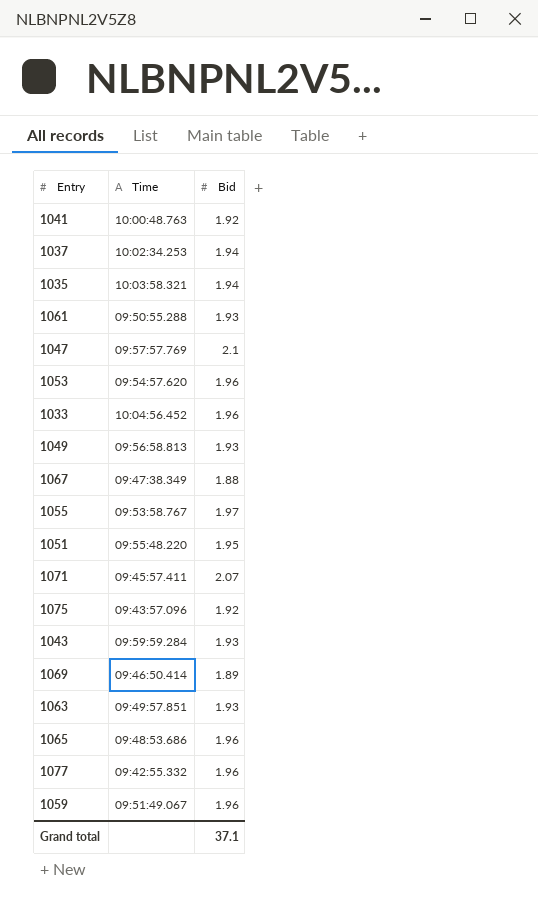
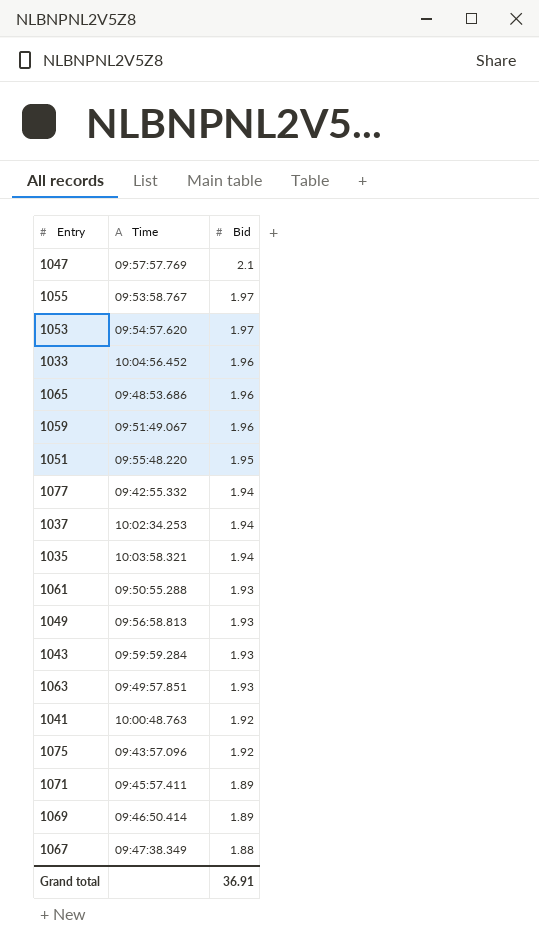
row order: none -> Bid descending
1053 | Bid: 1.96 -> 1.97
1077 | Bid: 1.96 -> 1.94
1071 | Bid: 2.07 -> 1.89
Grand total | Bid: 37.1 -> 36.91

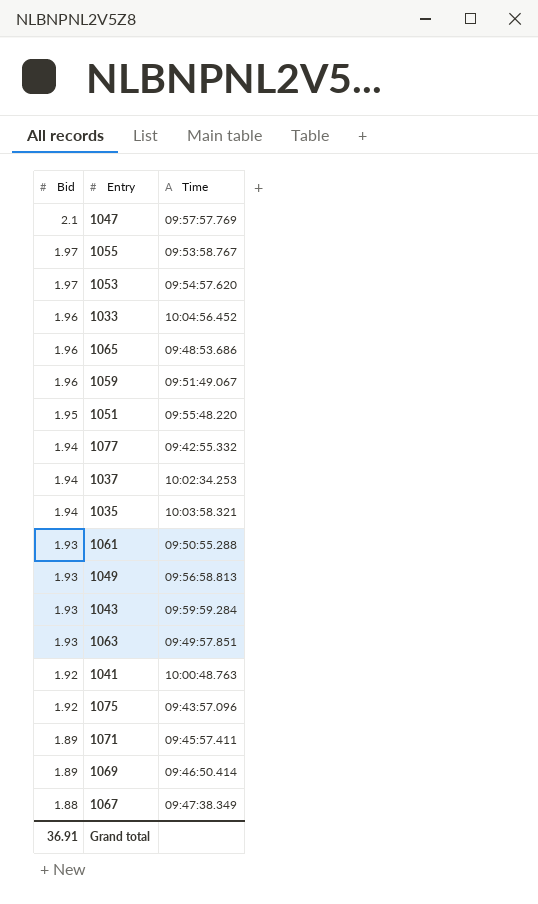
column Bid | position: 3 -> 1

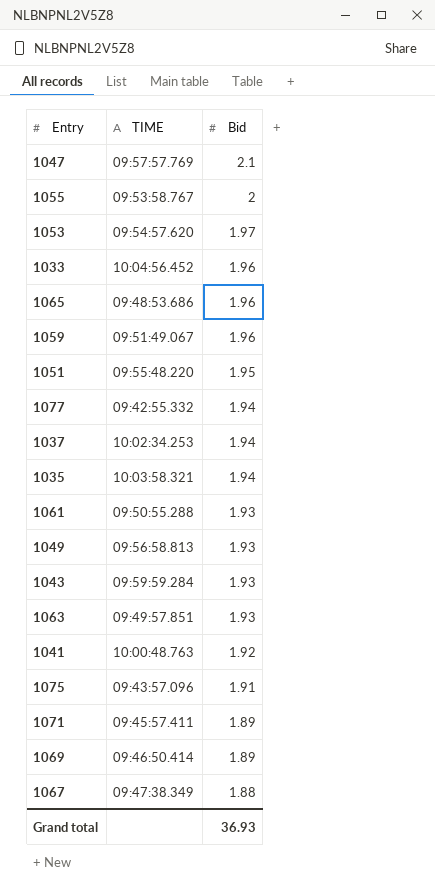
column name: Time -> TIME
column Bid | position: 1 -> 3
1055 | Bid: 1.97 -> 2
1075 | Bid: 1.92 -> 1.91
Grand total | Bid: 36.91 -> 36.93

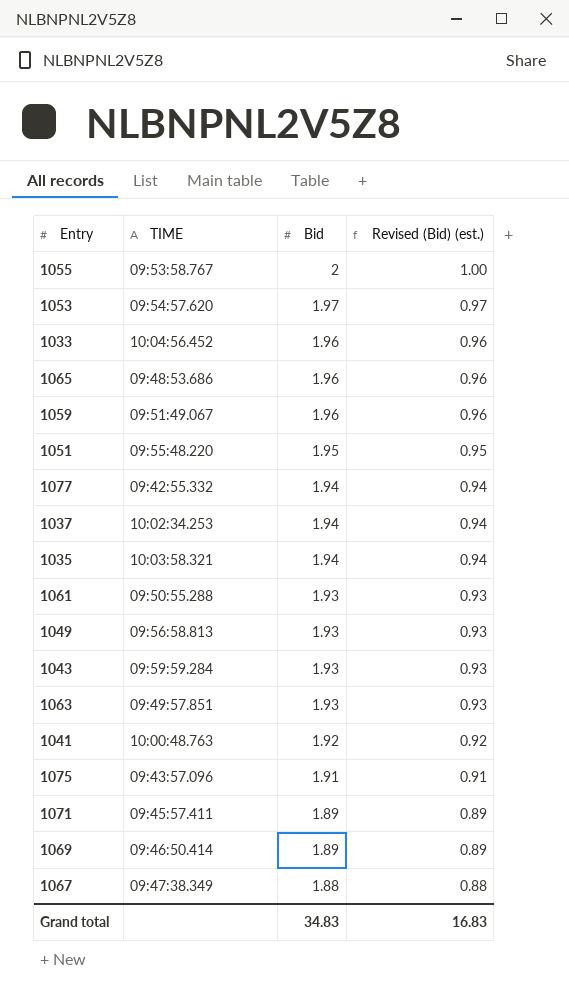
column Revised (Bid) (est.) | formula: none -> [Bid] - 1
row 1047: 09:57:57.769 | 2.1 -> none
Grand total | Bid: 36.93 -> 34.83

